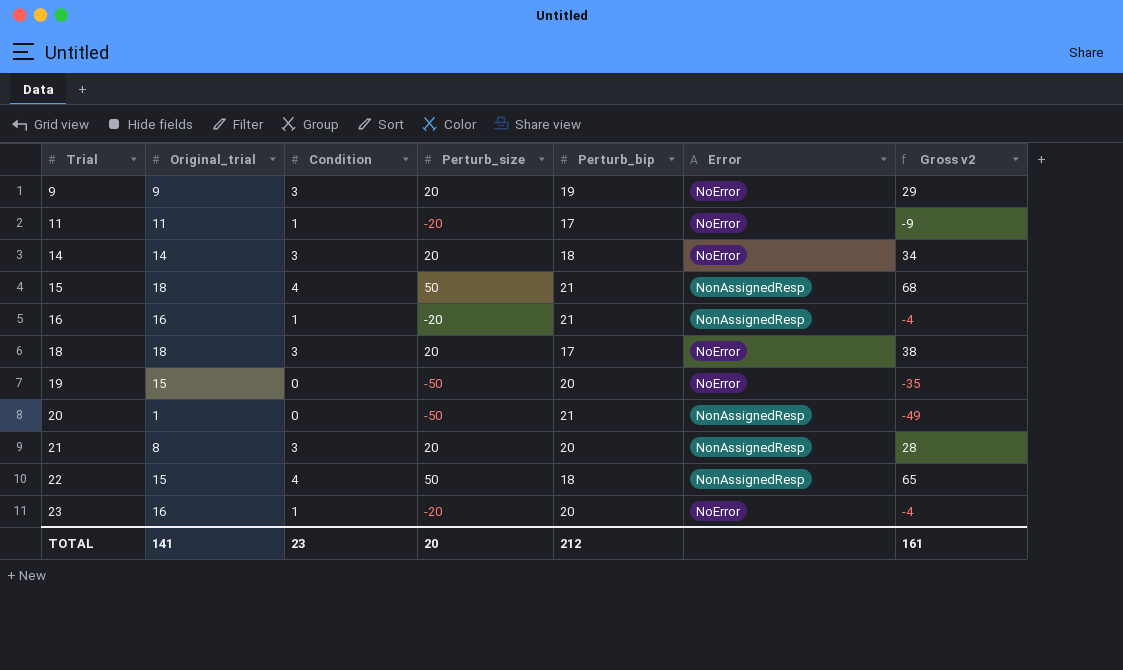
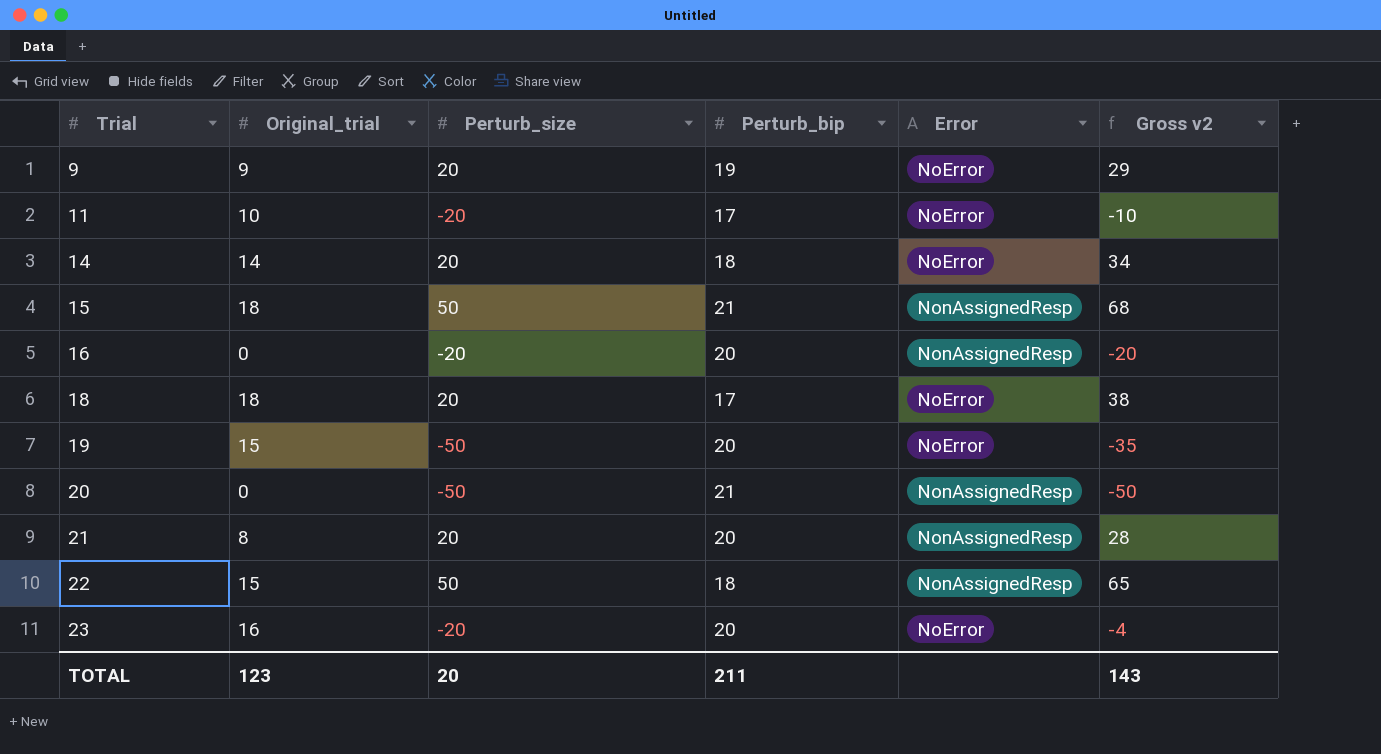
column Condition | position: 3 -> none
11 | Original_trial: 11 -> 10
11 | Gross v2: -9 -> -10
16 | Original_trial: 16 -> 0
16 | Perturb_bip: 21 -> 20
16 | Gross v2: -4 -> -20
20 | Original_trial: 1 -> 0
20 | Gross v2: -49 -> -50
TOTAL | Original_trial: 141 -> 123
TOTAL | Perturb_bip: 212 -> 211
TOTAL | Gross v2: 161 -> 143

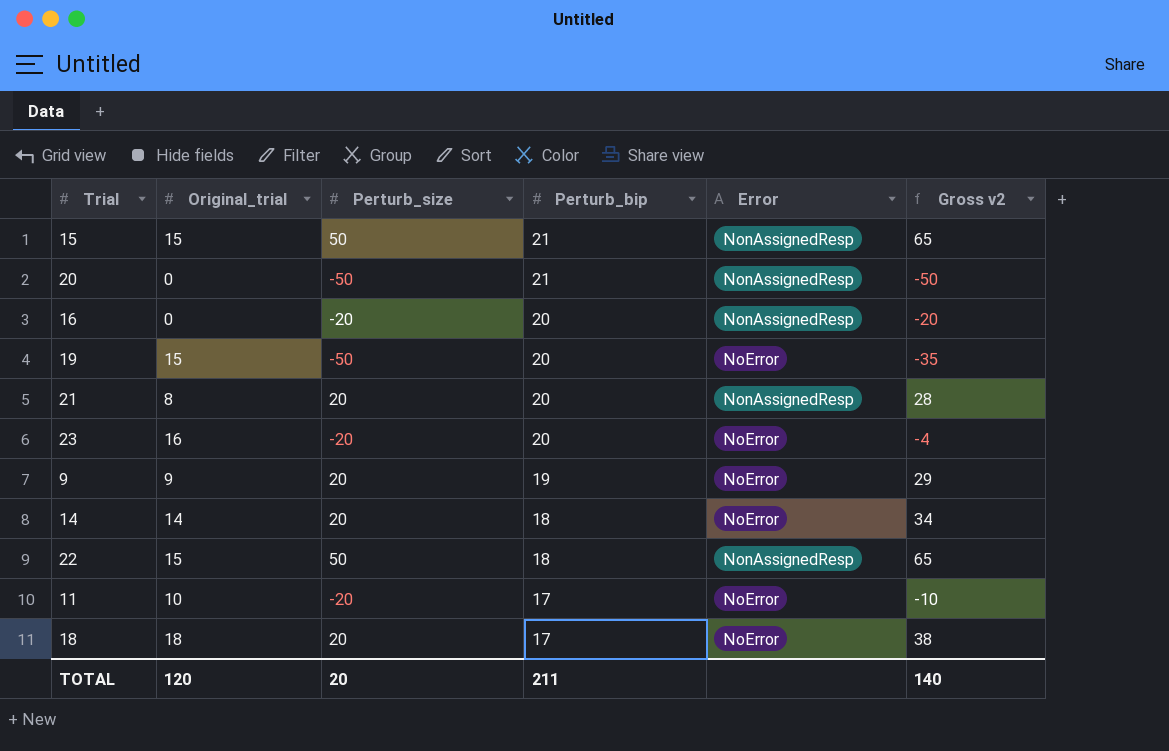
row order: Trial ascending -> Perturb_bip descending
15 | Original_trial: 18 -> 15
15 | Gross v2: 68 -> 65
TOTAL | Original_trial: 123 -> 120
TOTAL | Gross v2: 143 -> 140

